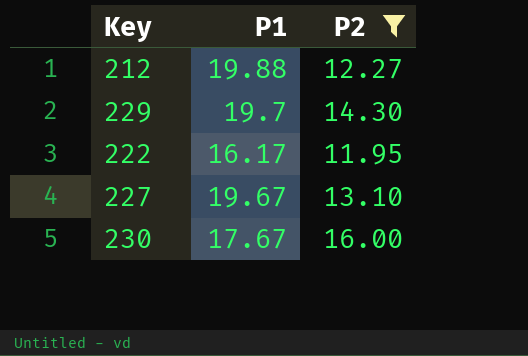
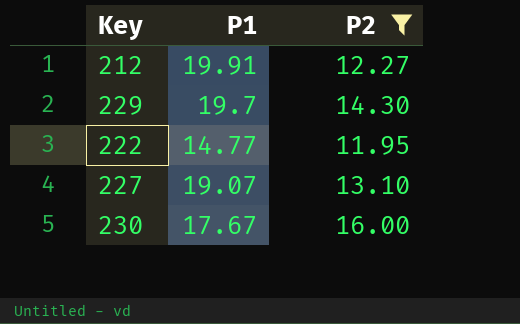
212 | P1: 19.88 -> 19.91
222 | P1: 16.17 -> 14.77
227 | P1: 19.67 -> 19.07

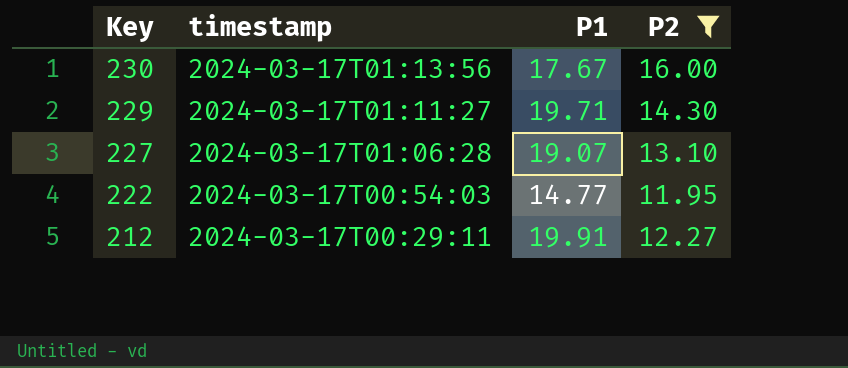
row order: none -> Key descending
column timestamp | position: none -> 2
229 | P1: 19.7 -> 19.71

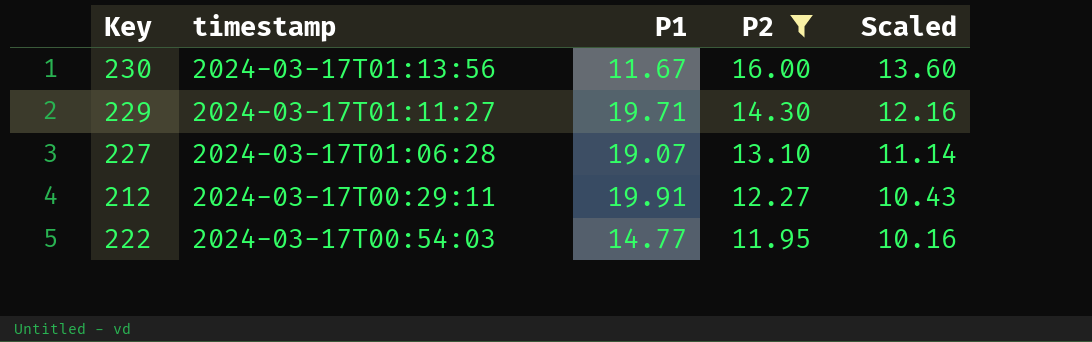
row order: Key descending -> P2 descending
column Scaled | formula: none -> [P2] * 0.85
230 | P1: 17.67 -> 11.67

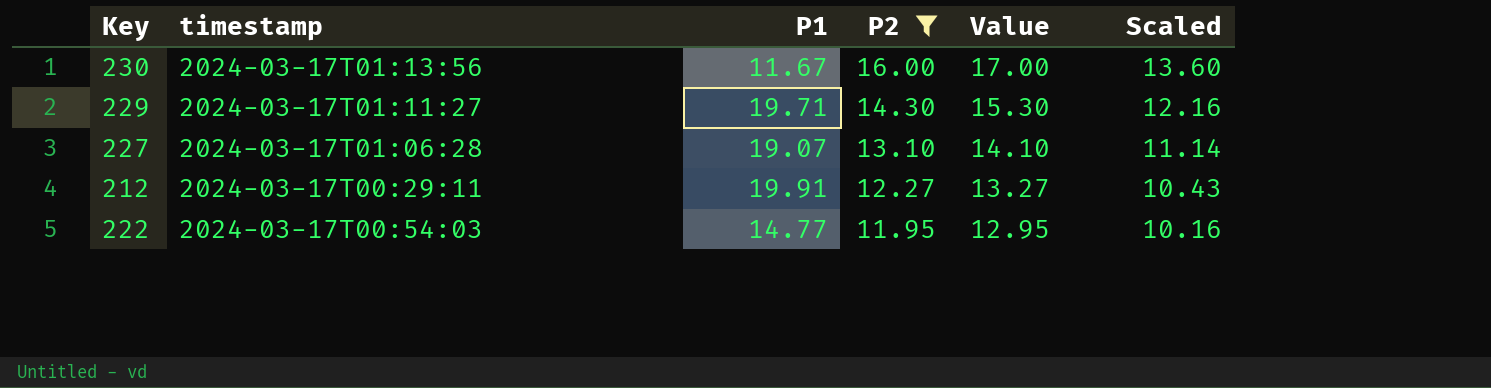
column Value | formula: none -> [P2] + 1

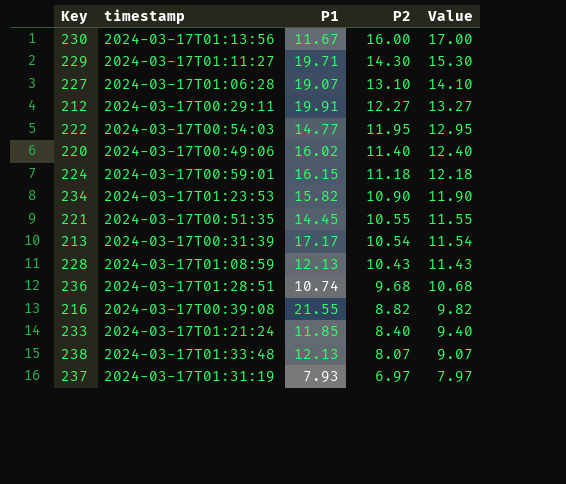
filter: P2 >= 11.95 -> none
column Scaled | formula: [P2] * 0.85 -> none

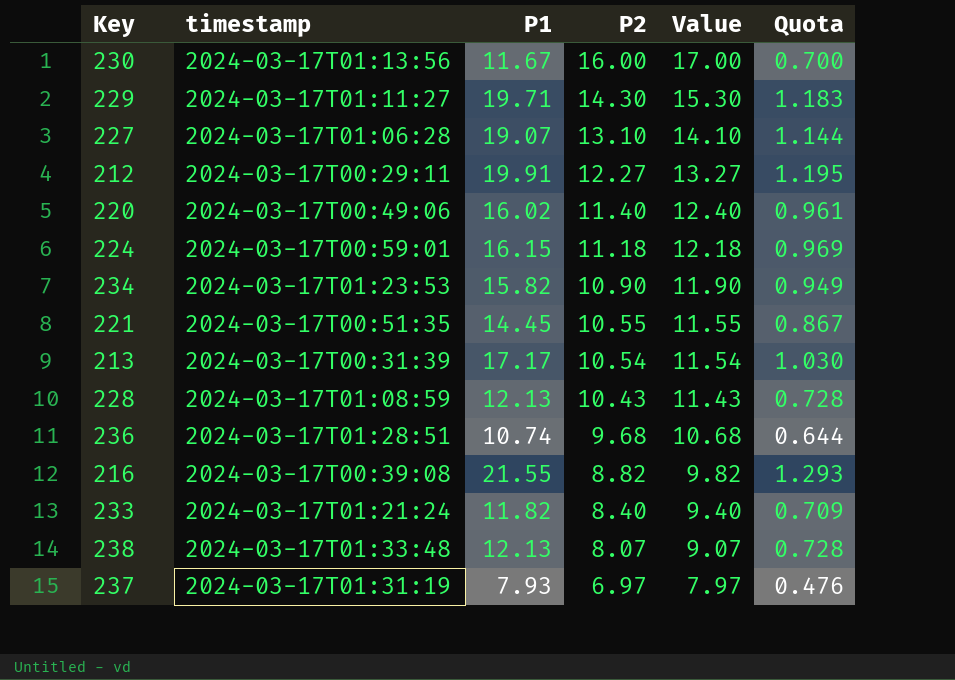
column Quota | formula: none -> [P1] * 0.06
row 222: 2024-03-17T00:54:03 | 14.77 | 11.95 | 12.95 -> none
233 | P1: 11.85 -> 11.82

